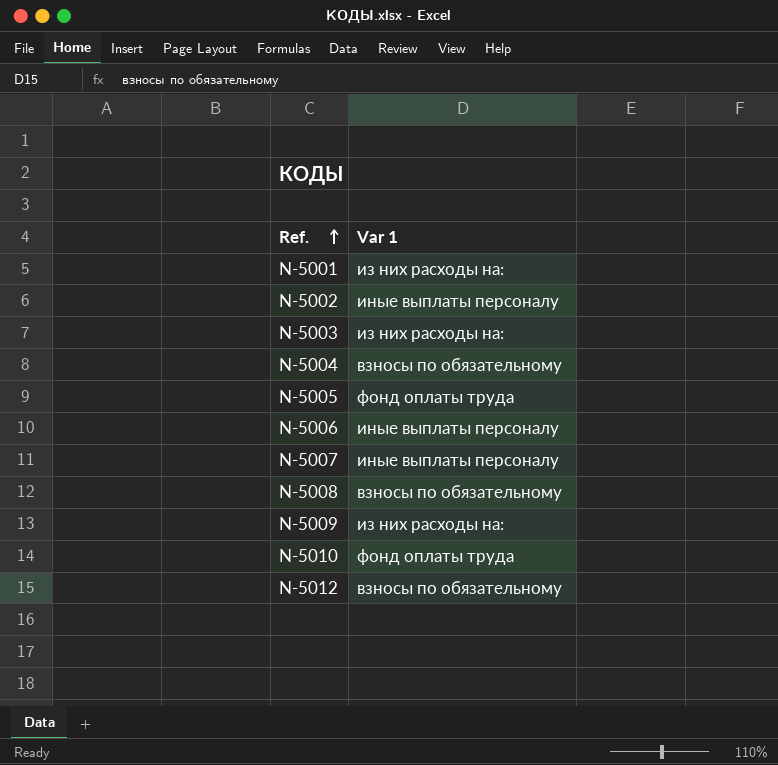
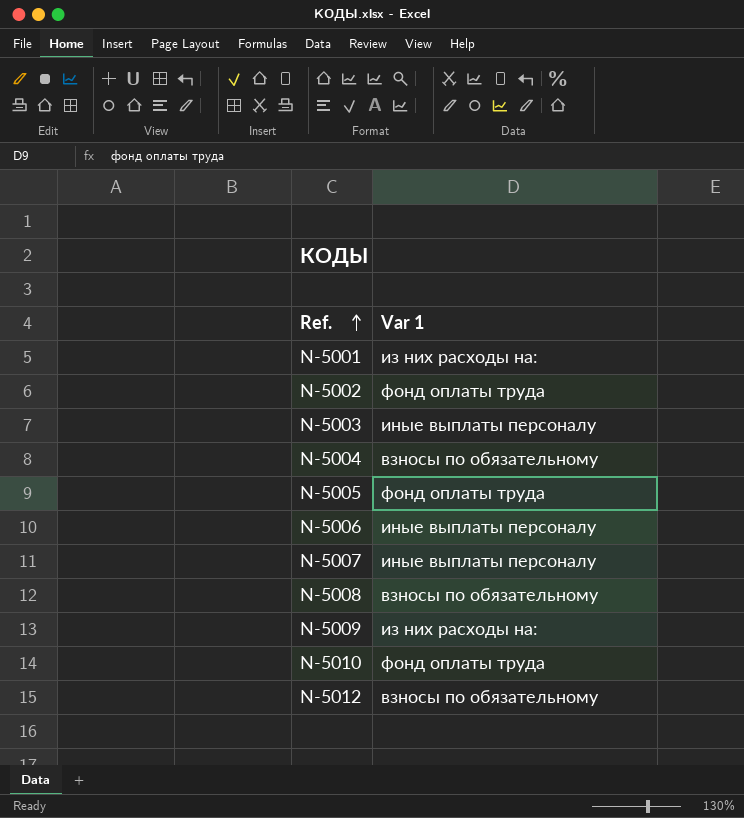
N-5002 | Var 1: иные выплаты персоналу -> фонд оплаты труда
N-5003 | Var 1: из них расходы на: -> иные выплаты персоналу

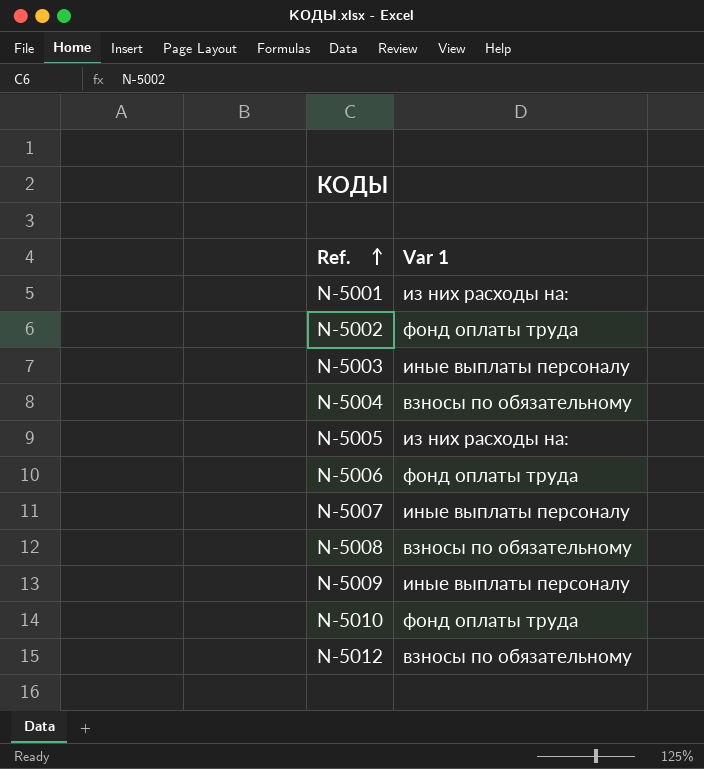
N-5005 | Var 1: фонд оплаты труда -> из них расходы на:
N-5006 | Var 1: иные выплаты персоналу -> фонд оплаты труда
N-5009 | Var 1: из них расходы на: -> иные выплаты персоналу

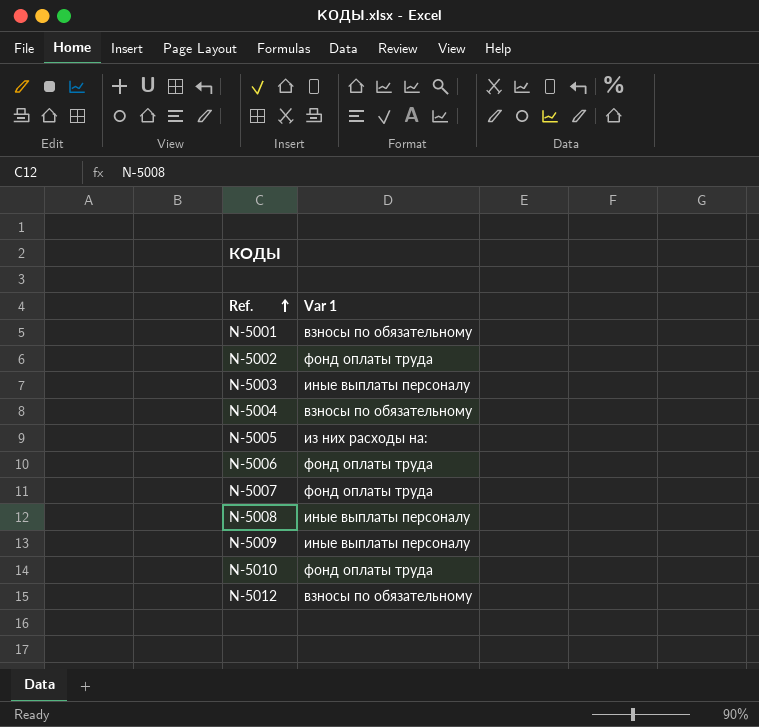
N-5001 | Var 1: из них расходы на: -> взносы по обязательному
N-5007 | Var 1: иные выплаты персоналу -> фонд оплаты труда
N-5008 | Var 1: взносы по обязательному -> иные выплаты персоналу

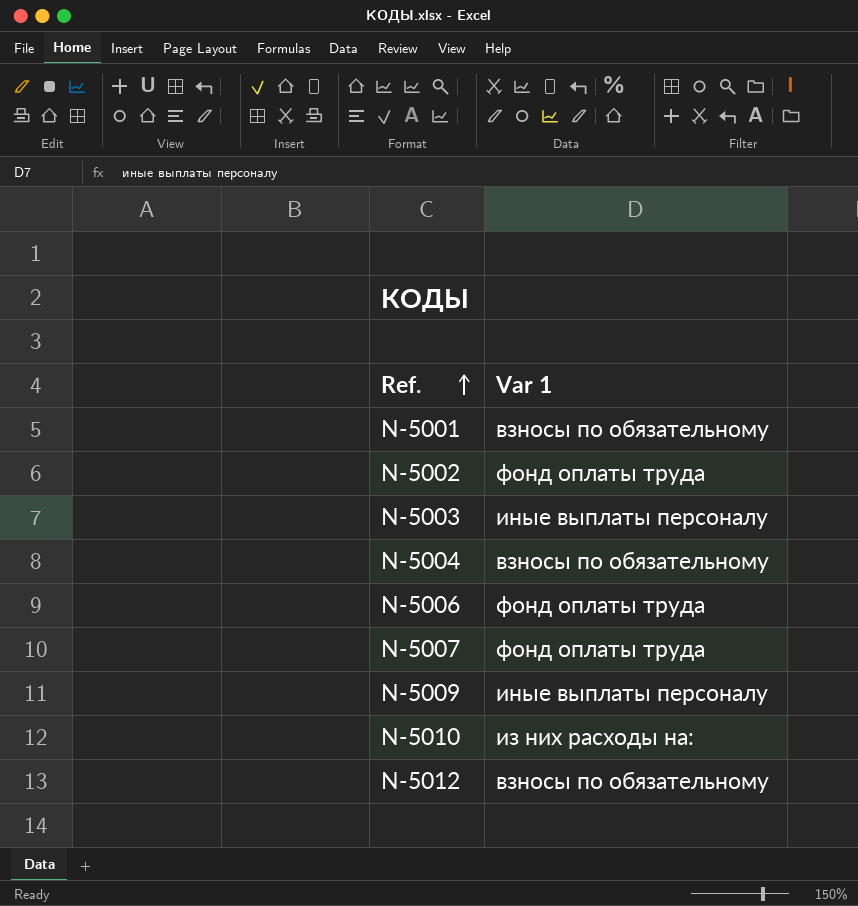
row N-5005: из них расходы на: -> none
row N-5008: иные выплаты персоналу -> none
N-5010 | Var 1: фонд оплаты труда -> из них расходы на:

